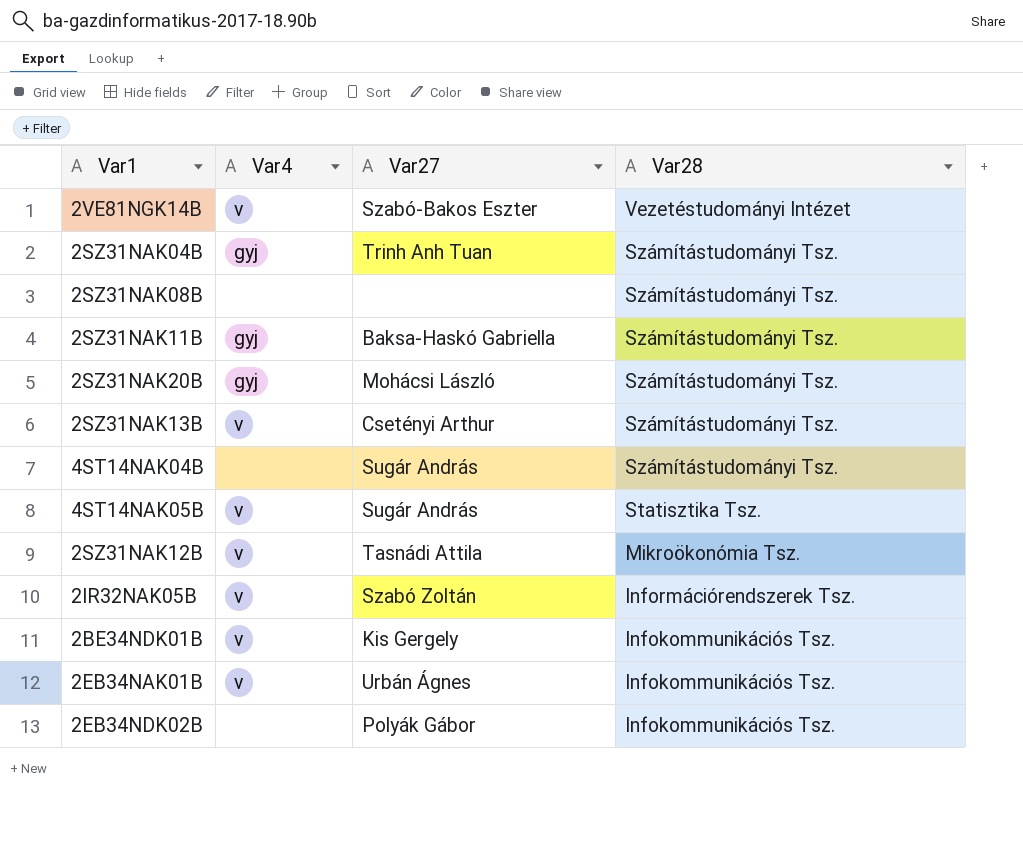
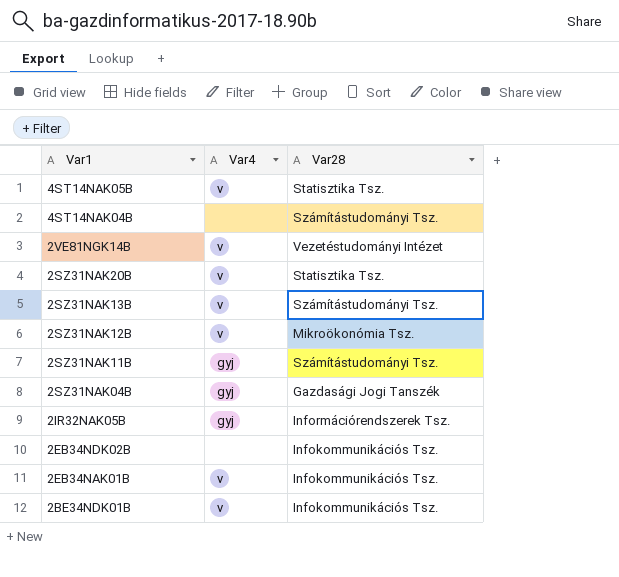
row order: Var28 descending -> Var1 descending
column Var27 | position: 3 -> none
row 2SZ31NAK08B: none | none | Számítástudományi Tsz. -> none
2SZ31NAK20B | Var4: gyj -> v
2SZ31NAK20B | Var28: Számítástudományi Tsz. -> Statisztika Tsz.
2SZ31NAK04B | Var28: Számítástudományi Tsz. -> Gazdasági Jogi Tanszék
2IR32NAK05B | Var4: v -> gyj

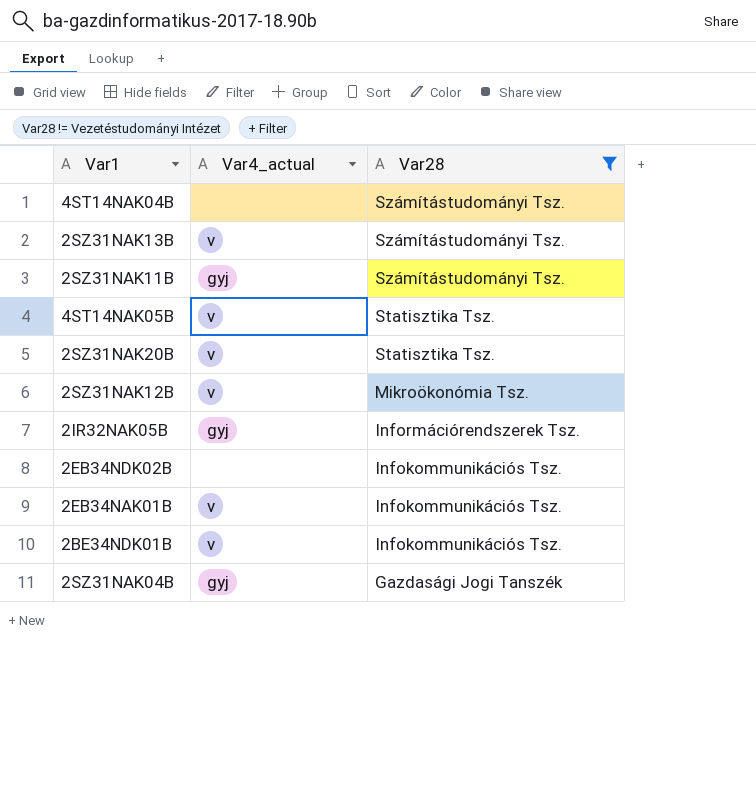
filter: none -> Var28 != Vezetéstudományi Intézet
row order: Var1 descending -> Var28 descending
column name: Var4 -> Var4_actual

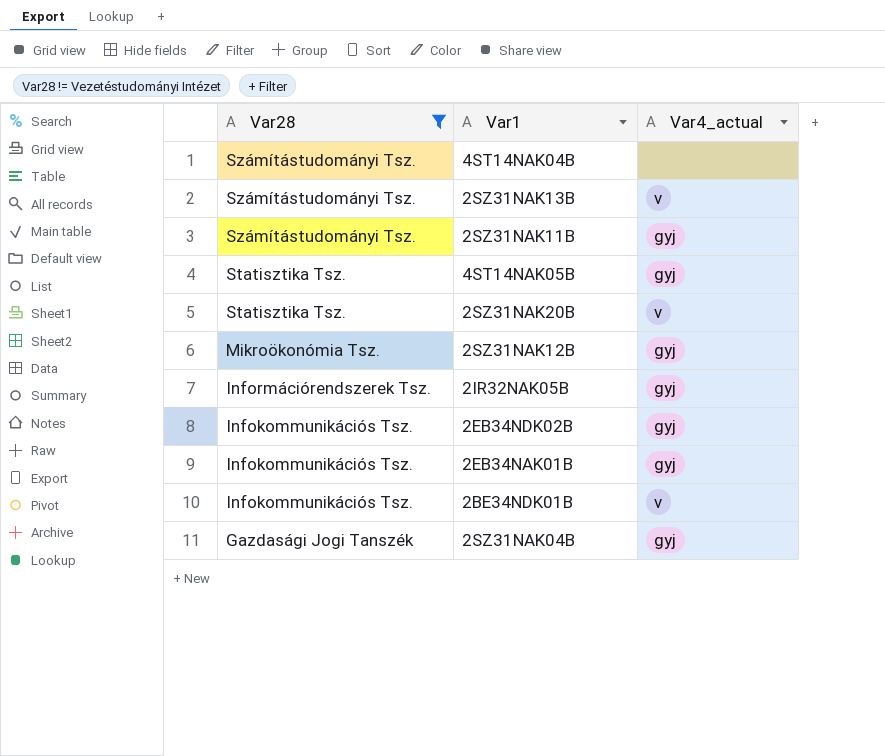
column Var28 | position: 3 -> 1
4ST14NAK05B | Var4_actual: v -> gyj
2SZ31NAK12B | Var4_actual: v -> gyj
2EB34NDK02B | Var4_actual: none -> gyj
2EB34NAK01B | Var4_actual: v -> gyj

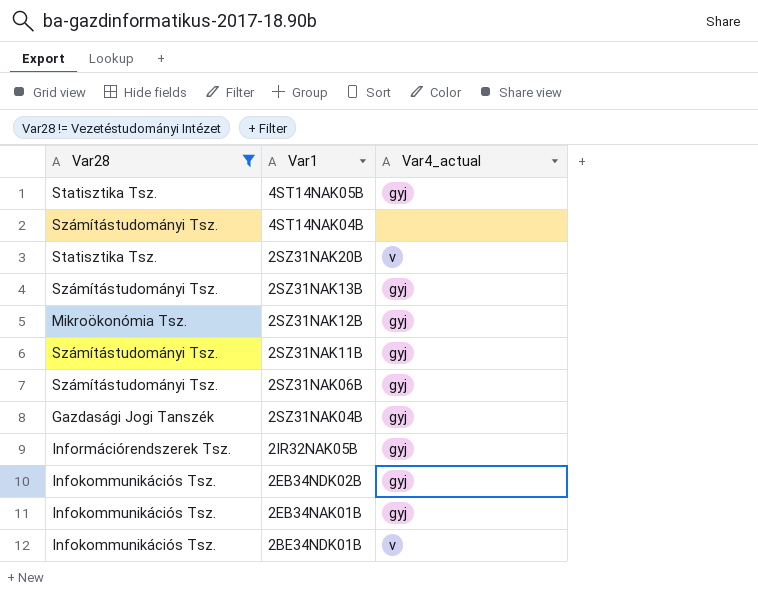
row order: Var28 descending -> Var1 descending
2SZ31NAK13B | Var4_actual: v -> gyj
row 2SZ31NAK06B: none -> Számítástudományi Tsz. | gyj

